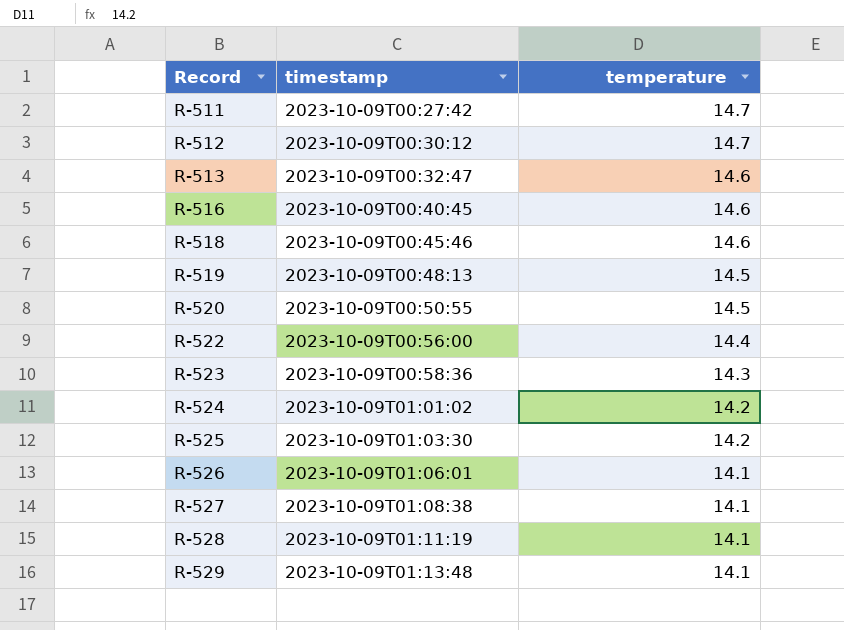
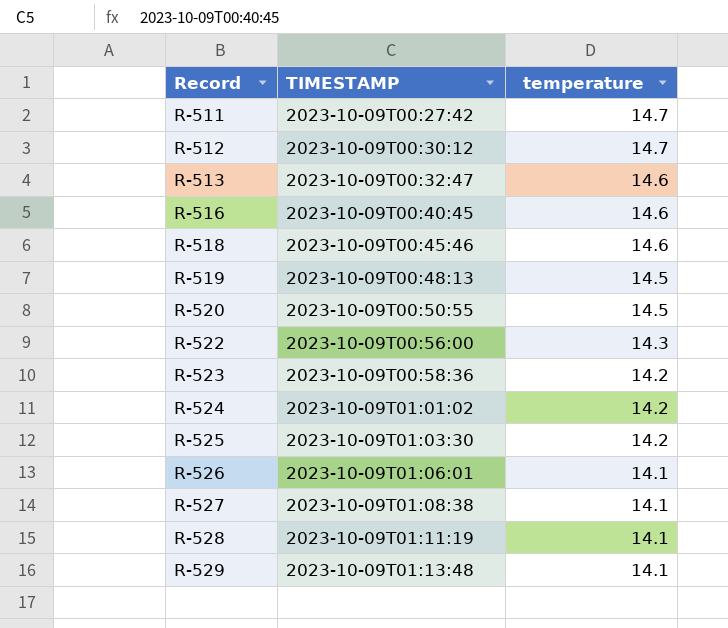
column name: timestamp -> TIMESTAMP
R-522 | temperature: 14.4 -> 14.3
R-523 | temperature: 14.3 -> 14.2

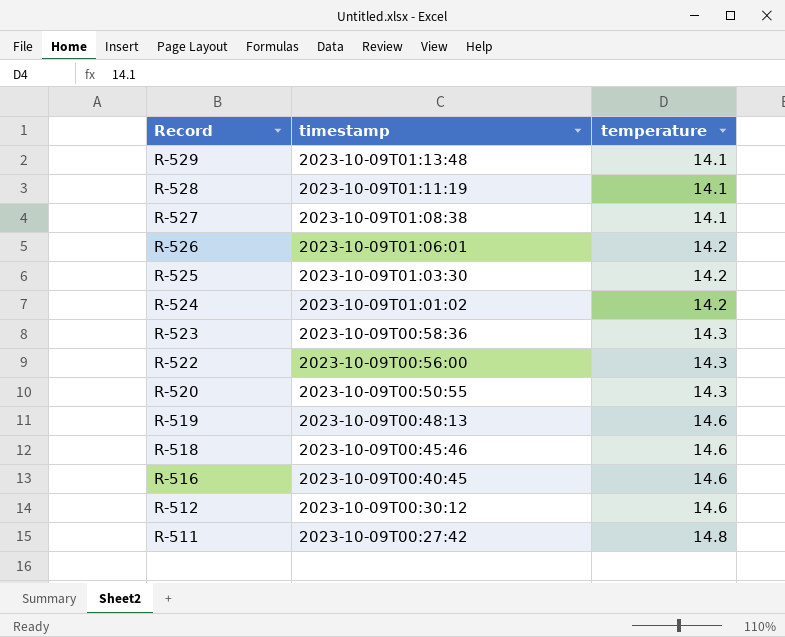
row order: Record ascending -> Record descending
column name: TIMESTAMP -> timestamp
row R-513: 2023-10-09T00:32:47 | 14.6 -> none
R-526 | temperature: 14.1 -> 14.2
R-523 | temperature: 14.2 -> 14.3
R-520 | temperature: 14.5 -> 14.3
R-519 | temperature: 14.5 -> 14.6
R-512 | temperature: 14.7 -> 14.6
R-511 | temperature: 14.7 -> 14.8

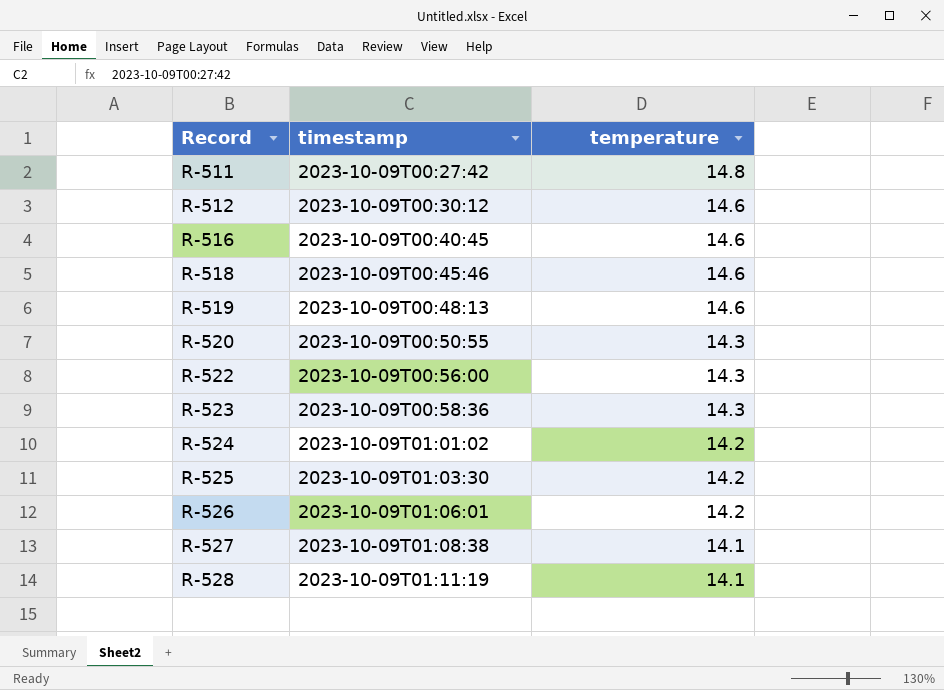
row order: Record descending -> Record ascending
row R-529: 2023-10-09T01:13:48 | 14.1 -> none

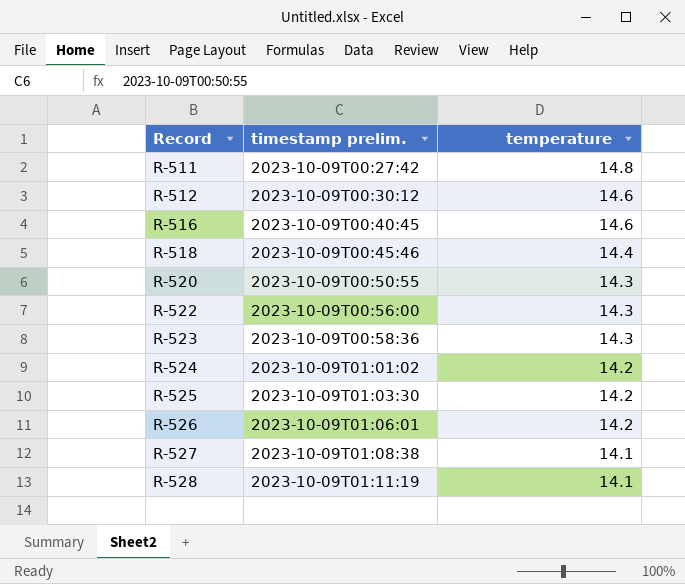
column name: timestamp -> timestamp prelim.
row R-519: 2023-10-09T00:48:13 | 14.6 -> none
R-518 | temperature: 14.6 -> 14.4

